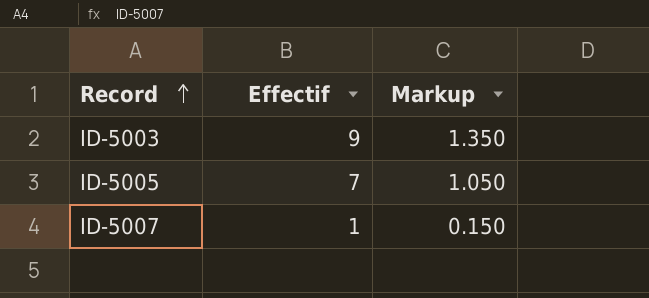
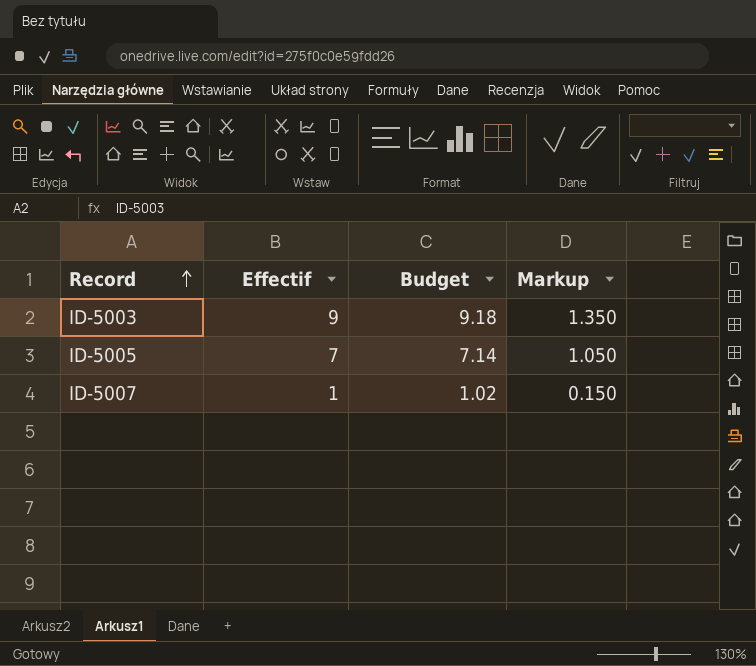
column Budget | formula: none -> [Effectif] * 1.02

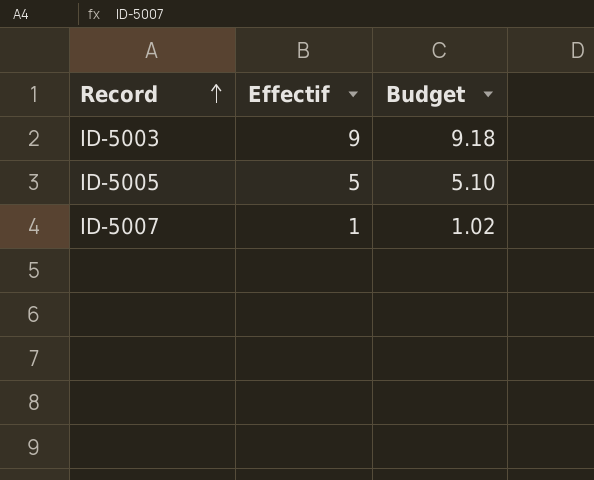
column Markup | formula: [Effectif] * 0.15 -> none
ID-5005 | Effectif: 7 -> 5
ID-5005 | Budget: 7.14 -> 5.10

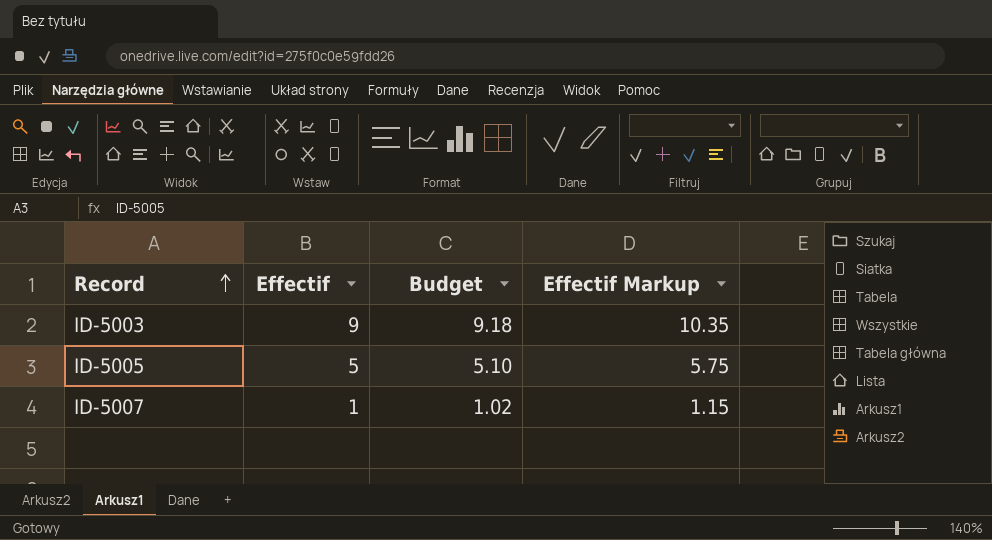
column Effectif Markup | formula: none -> [Effectif] * 1.15

